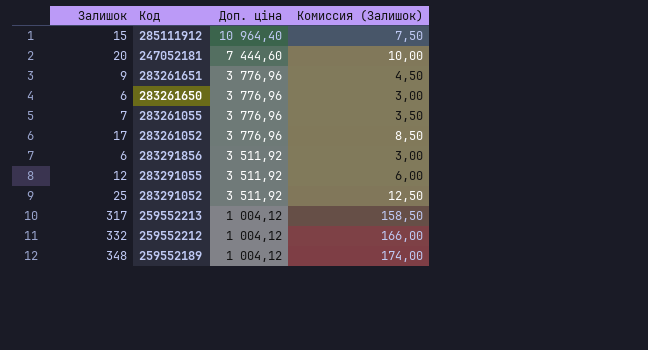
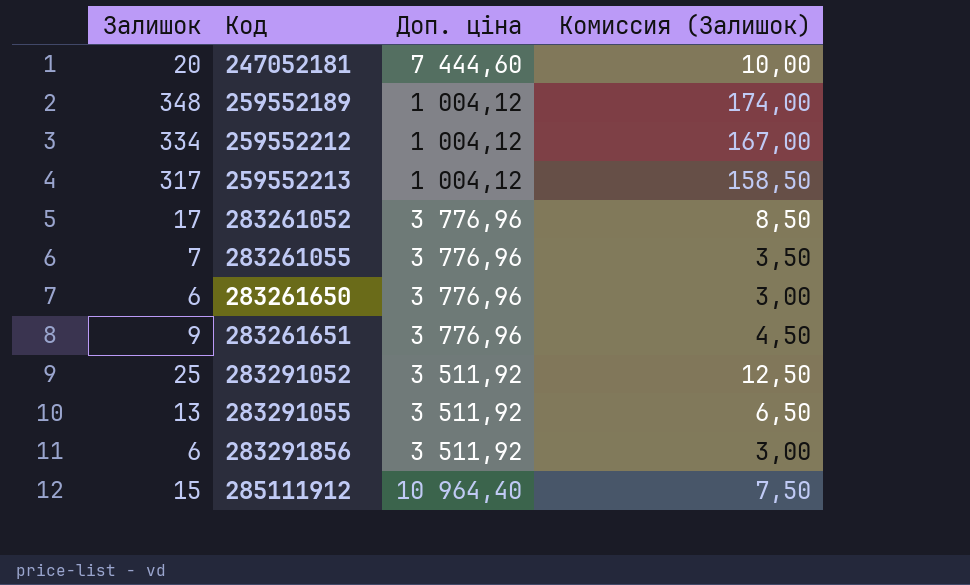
row order: Доп. ціна descending -> Код ascending
259552212 | Залишок: 332 -> 334
259552212 | Комиссия (Залишок): 166,00 -> 167,00
283291055 | Залишок: 12 -> 13
283291055 | Комиссия (Залишок): 6,00 -> 6,50

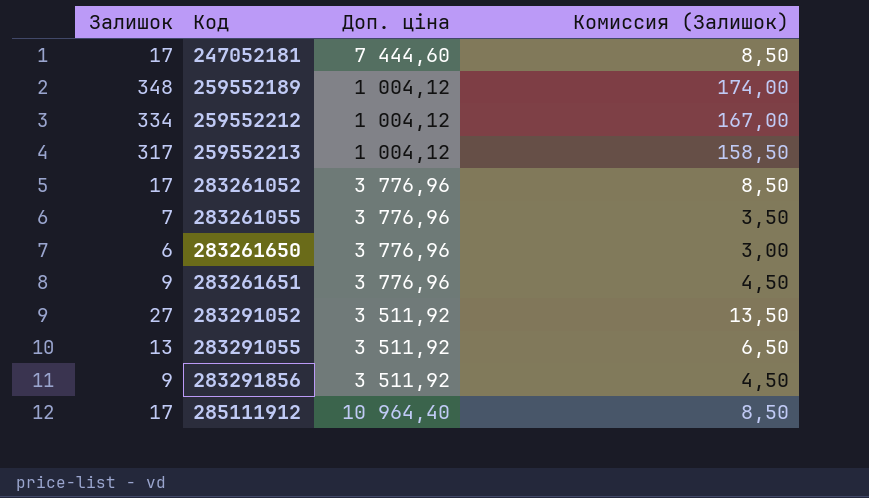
247052181 | Залишок: 20 -> 17
247052181 | Комиссия (Залишок): 10,00 -> 8,50
283291052 | Залишок: 25 -> 27
283291052 | Комиссия (Залишок): 12,50 -> 13,50
283291856 | Залишок: 6 -> 9
283291856 | Комиссия (Залишок): 3,00 -> 4,50
285111912 | Залишок: 15 -> 17
285111912 | Комиссия (Залишок): 7,50 -> 8,50

